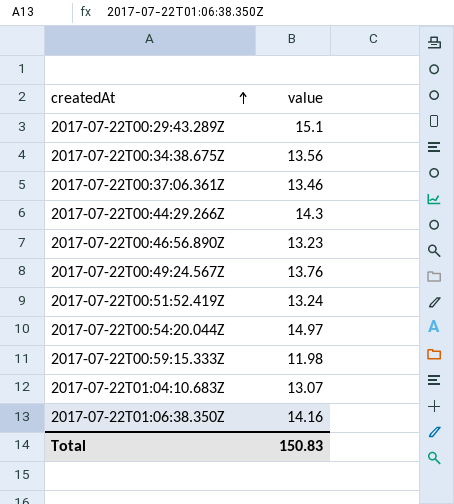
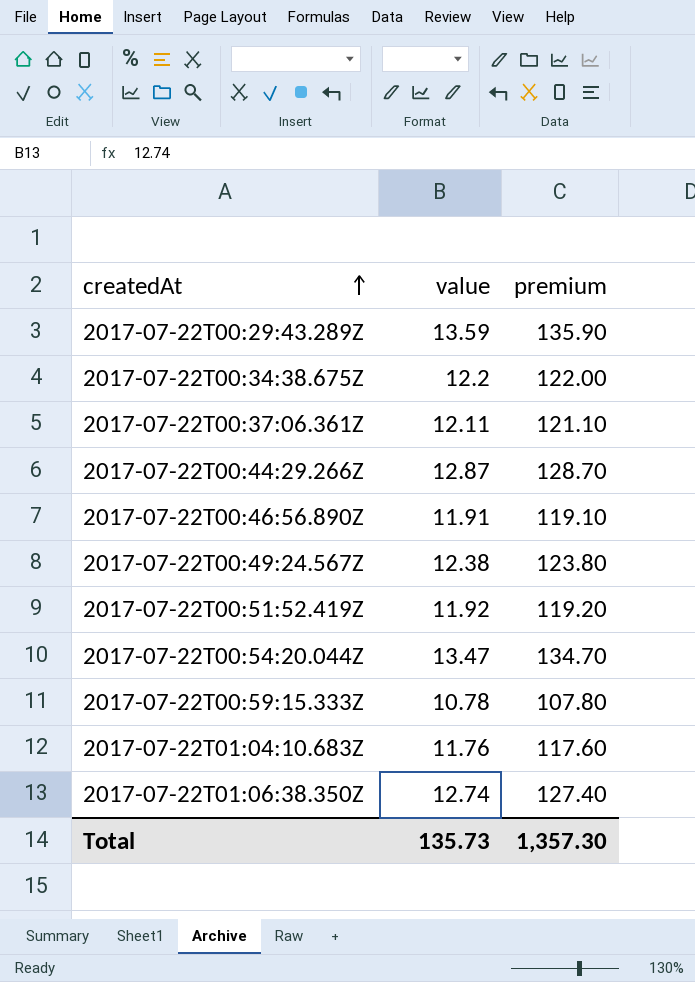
column premium | formula: none -> [value] * 10
2017-07-22T00:29:43.289Z | value: 15.1 -> 13.59
2017-07-22T00:34:38.675Z | value: 13.56 -> 12.2
2017-07-22T00:37:06.361Z | value: 13.46 -> 12.11
2017-07-22T00:44:29.266Z | value: 14.3 -> 12.87
2017-07-22T00:46:56.890Z | value: 13.23 -> 11.91
2017-07-22T00:49:24.567Z | value: 13.76 -> 12.38
2017-07-22T00:51:52.419Z | value: 13.24 -> 11.92
2017-07-22T00:54:20.044Z | value: 14.97 -> 13.47
2017-07-22T00:59:15.333Z | value: 11.98 -> 10.78
2017-07-22T01:04:10.683Z | value: 13.07 -> 11.76
2017-07-22T01:06:38.350Z | value: 14.16 -> 12.74
Total | value: 150.83 -> 135.73

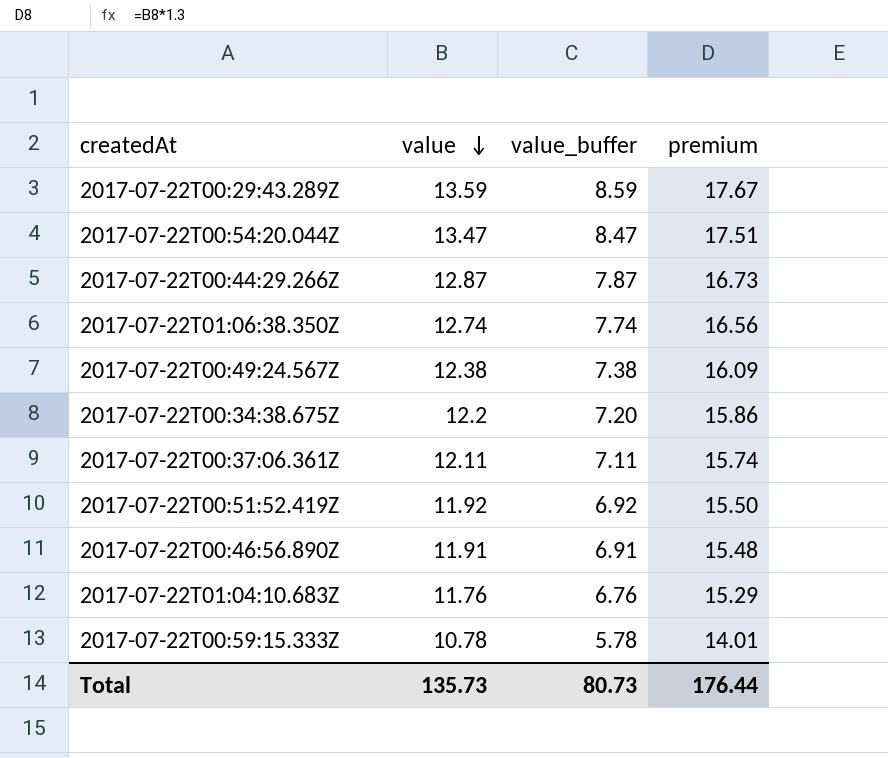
row order: createdAt ascending -> value descending
column value_buffer | formula: none -> [value] - 5
column premium | formula: [value] * 10 -> [value] * 1.3
Total | premium: 1,357.30 -> 176.44

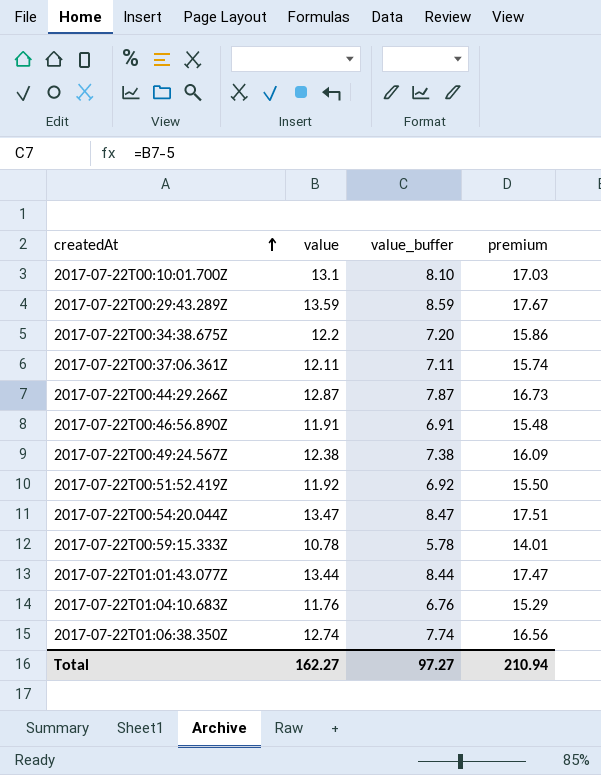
row order: value descending -> createdAt ascending
row 2017-07-22T00:10:01.700Z: none -> 13.1 | 8.10 | 17.03
row 2017-07-22T01:01:43.077Z: none -> 13.44 | 8.44 | 17.47
Total | value: 135.73 -> 162.27
Total | value_buffer: 80.73 -> 97.27
Total | premium: 176.44 -> 210.94

